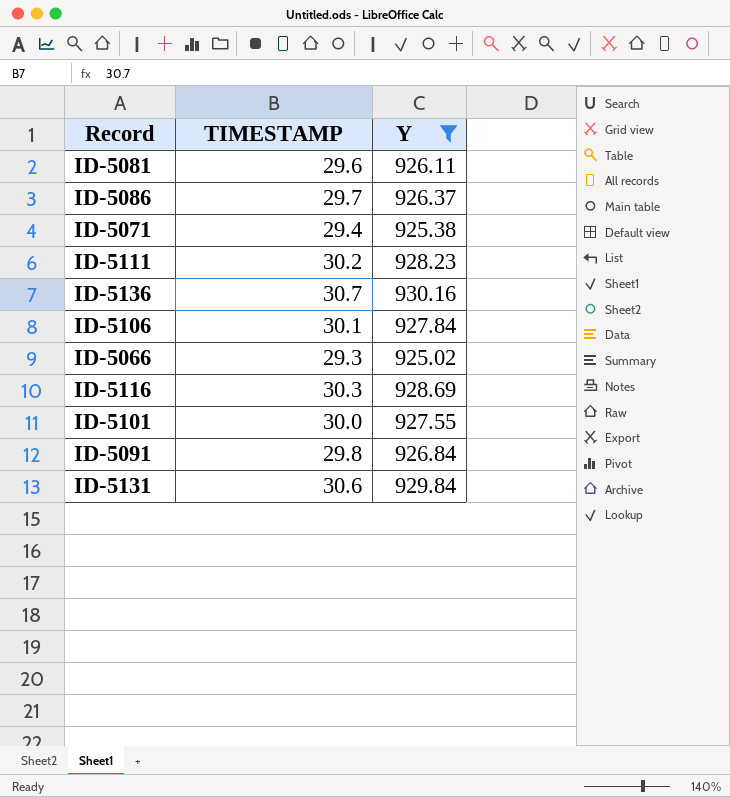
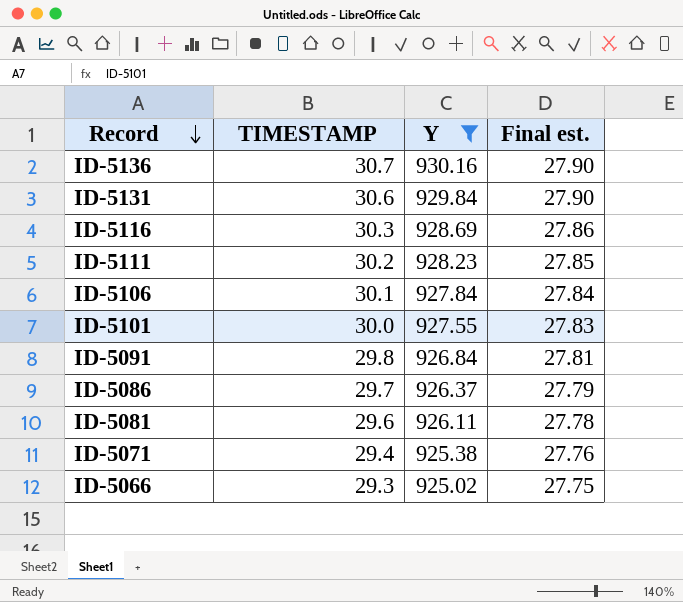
row order: none -> Record descending
column Final est. | formula: none -> [Y] * 0.03

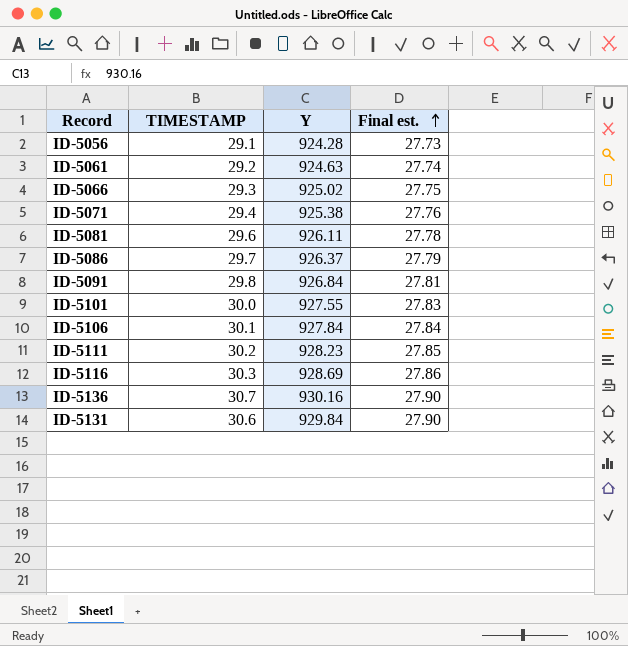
filter: Y >= 925.02 -> none
row order: Record descending -> Final est. ascending

